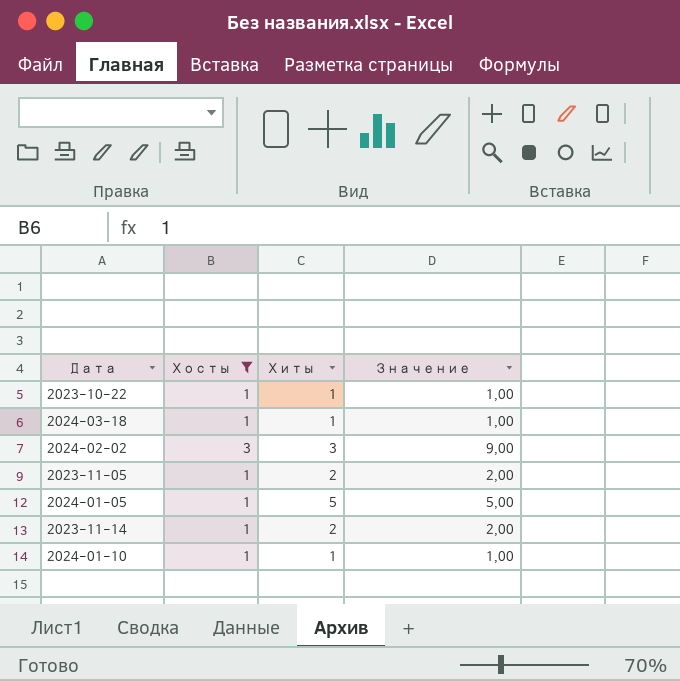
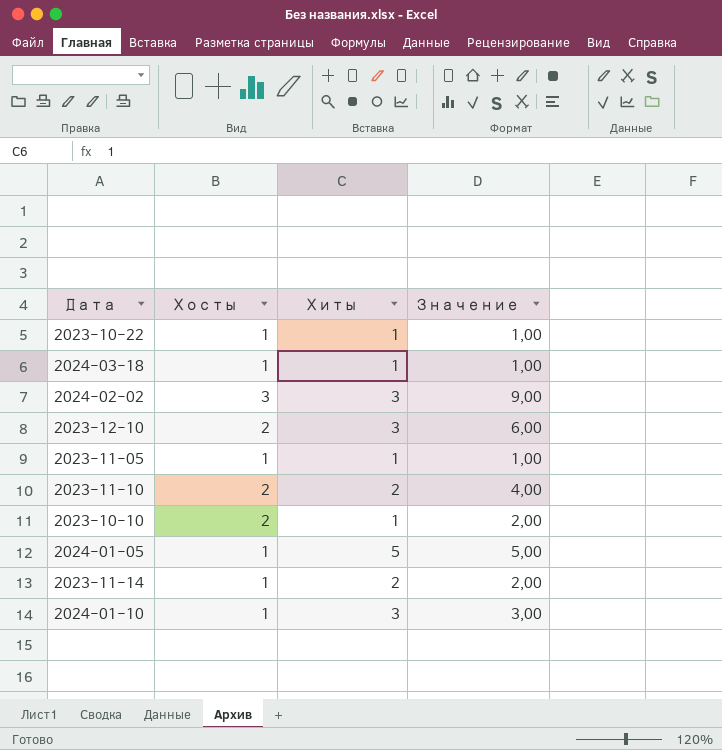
filter: Хосты != 2 -> none
2023-11-05 | Хиты: 2 -> 1
2023-11-05 | Значение: 2,00 -> 1,00
2024-01-10 | Хиты: 1 -> 3
2024-01-10 | Значение: 1,00 -> 3,00

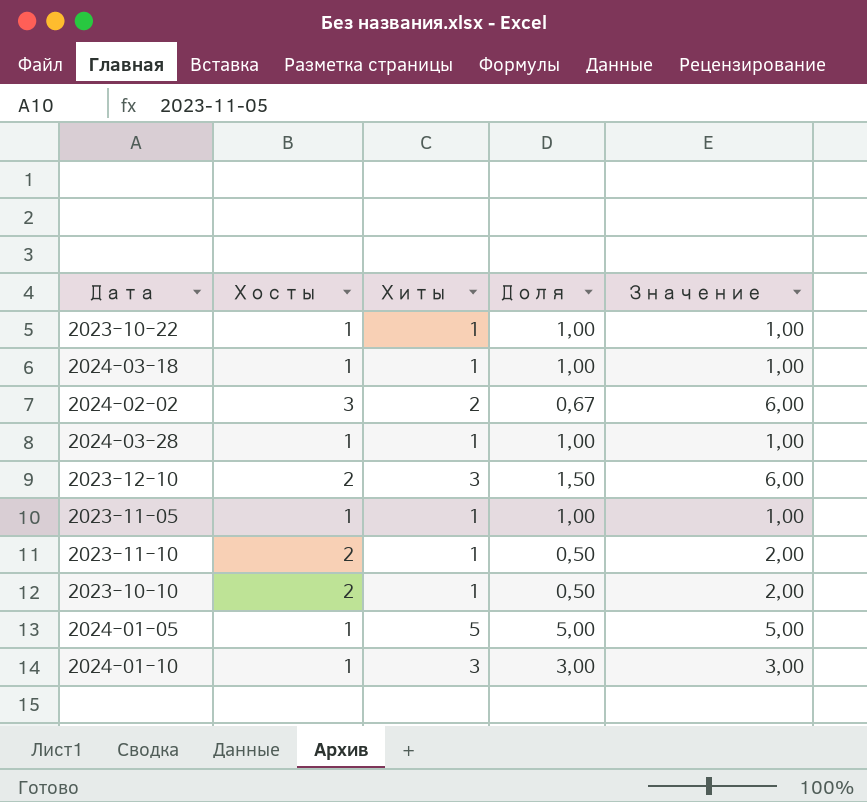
column Доля | formula: none -> [Хиты] / [Хосты]
row 2023-11-14: 1 | 2 | 2,00 -> none
2024-02-02 | Хиты: 3 -> 2
2024-02-02 | Значение: 9,00 -> 6,00
row 2024-03-28: none -> 1 | 1 | 1,00 | 1,00
2023-11-10 | Хиты: 2 -> 1
2023-11-10 | Значение: 4,00 -> 2,00

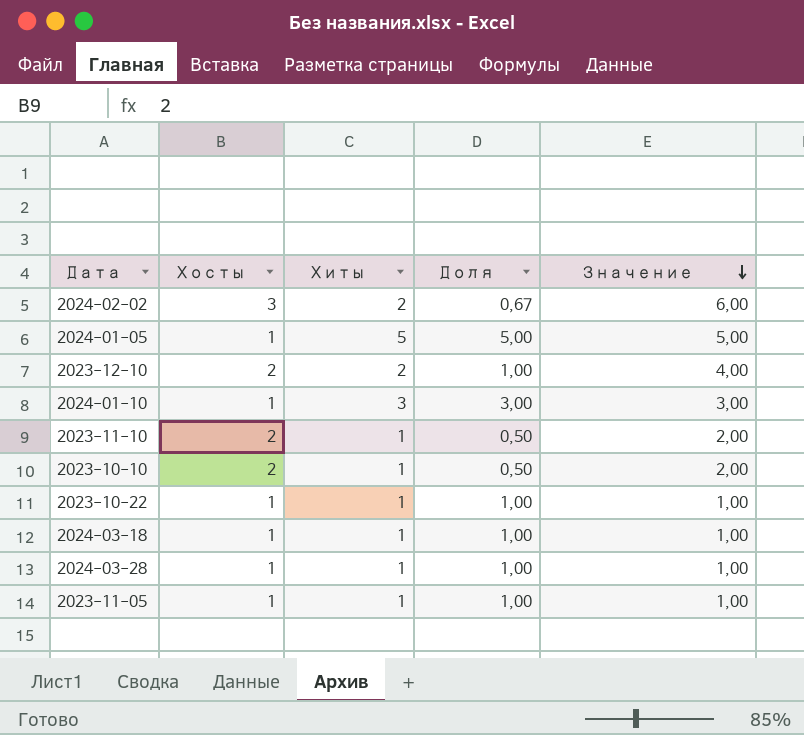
row order: none -> Значение descending
2023-12-10 | Хиты: 3 -> 2
2023-12-10 | Доля: 1,50 -> 1,00
2023-12-10 | Значение: 6,00 -> 4,00

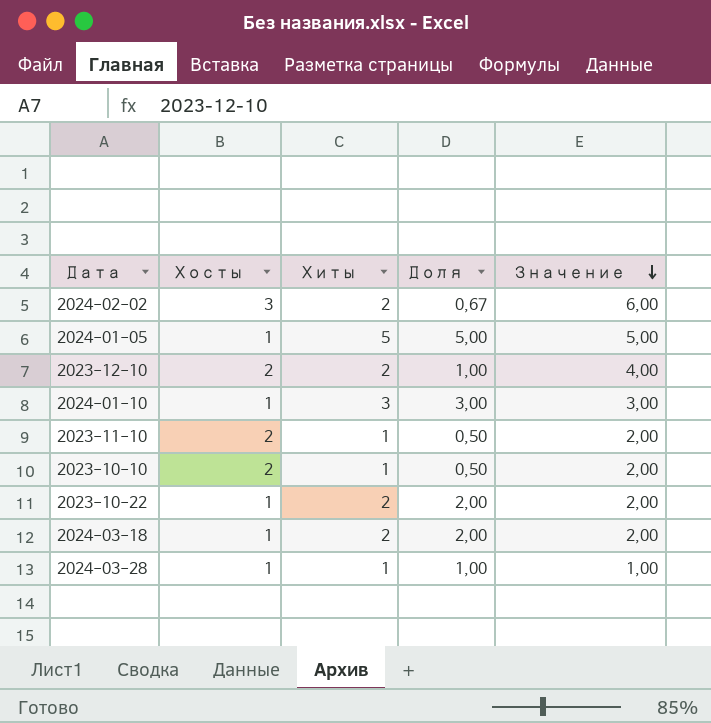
row 2023-11-05: 1 | 1 | 1,00 | 1,00 -> none
2023-10-22 | Хиты: 1 -> 2
2023-10-22 | Доля: 1,00 -> 2,00
2023-10-22 | Значение: 1,00 -> 2,00
2024-03-18 | Хиты: 1 -> 2
2024-03-18 | Доля: 1,00 -> 2,00
2024-03-18 | Значение: 1,00 -> 2,00

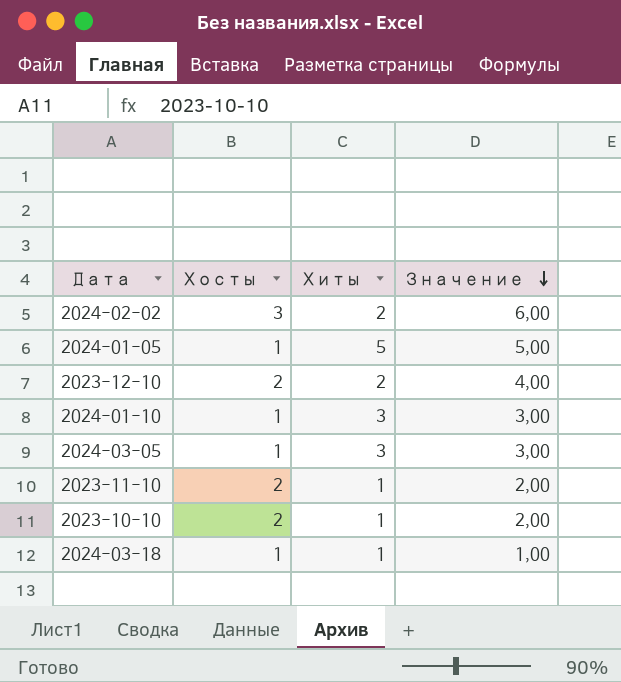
column Доля | formula: [Хиты] / [Хосты] -> none
row 2023-10-22: 1 | 2 | 2,00 | 2,00 -> none
row 2024-03-28: 1 | 1 | 1,00 | 1,00 -> none
row 2024-03-05: none -> 1 | 3 | 3,00
2024-03-18 | Хиты: 2 -> 1
2024-03-18 | Значение: 2,00 -> 1,00

